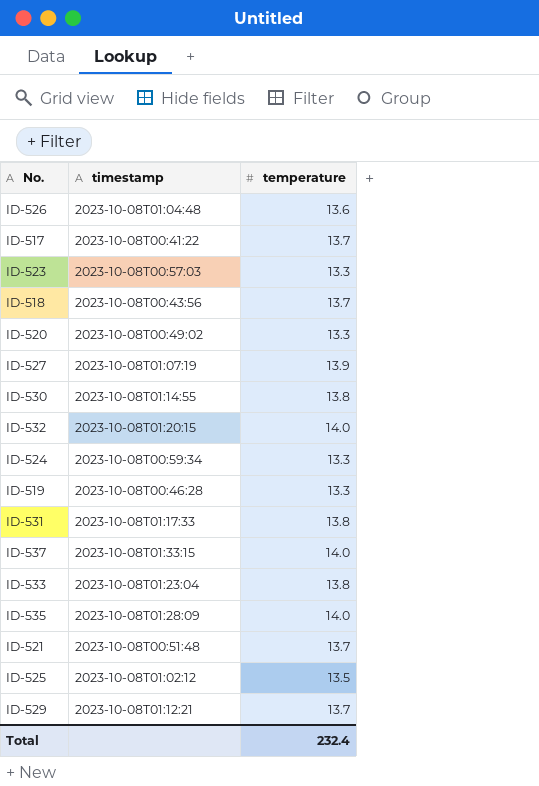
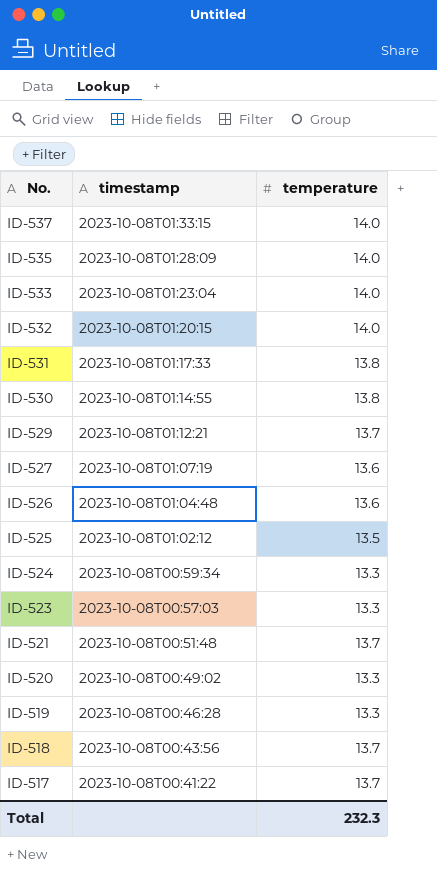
row order: none -> No. descending
ID-533 | temperature: 13.8 -> 14.0
ID-527 | temperature: 13.9 -> 13.6
Total | temperature: 232.4 -> 232.3

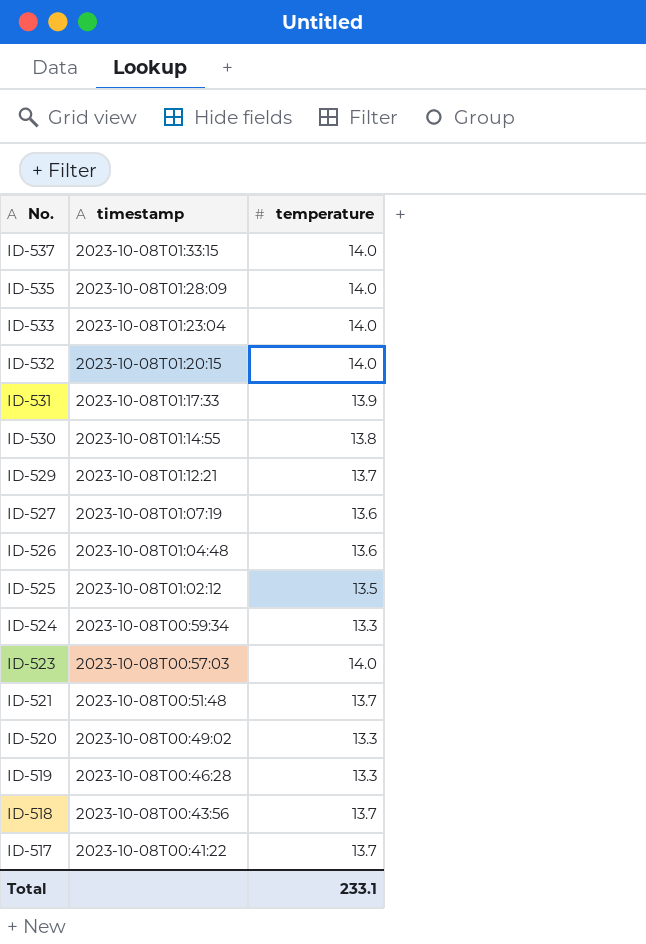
ID-531 | temperature: 13.8 -> 13.9
ID-523 | temperature: 13.3 -> 14.0
Total | temperature: 232.3 -> 233.1

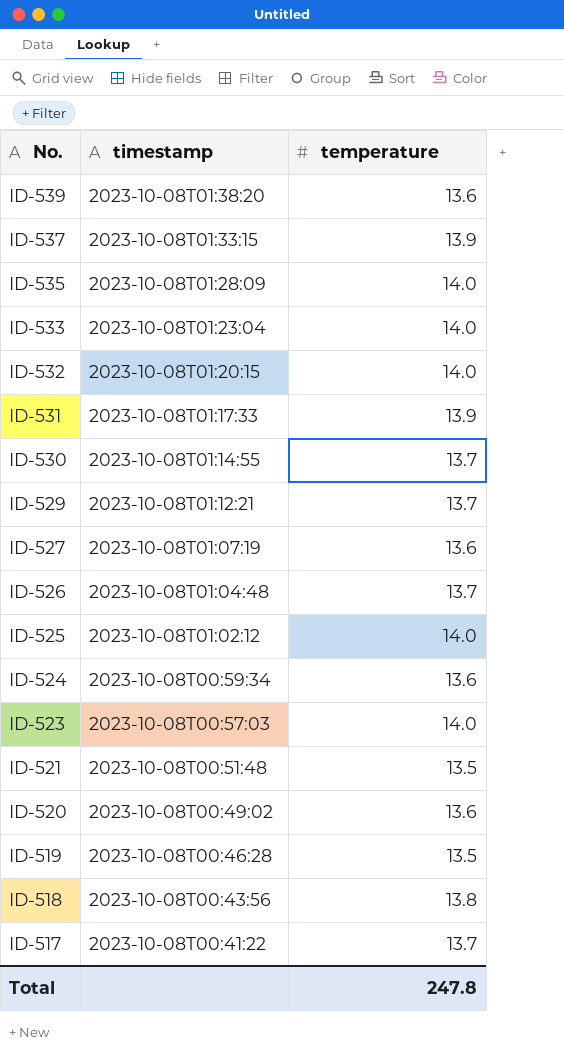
row ID-539: none -> 2023-10-08T01:38:20 | 13.6
ID-537 | temperature: 14.0 -> 13.9
ID-530 | temperature: 13.8 -> 13.7
ID-526 | temperature: 13.6 -> 13.7
ID-525 | temperature: 13.5 -> 14.0
ID-524 | temperature: 13.3 -> 13.6
ID-521 | temperature: 13.7 -> 13.5
ID-520 | temperature: 13.3 -> 13.6
ID-519 | temperature: 13.3 -> 13.5
ID-518 | temperature: 13.7 -> 13.8
Total | temperature: 233.1 -> 247.8

